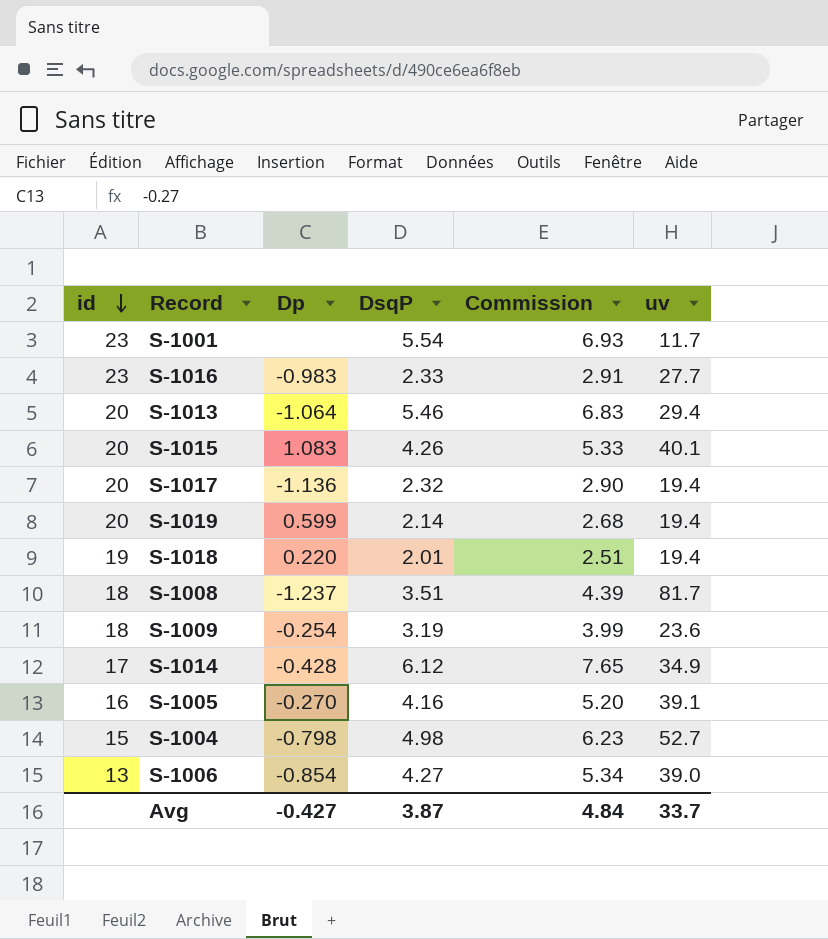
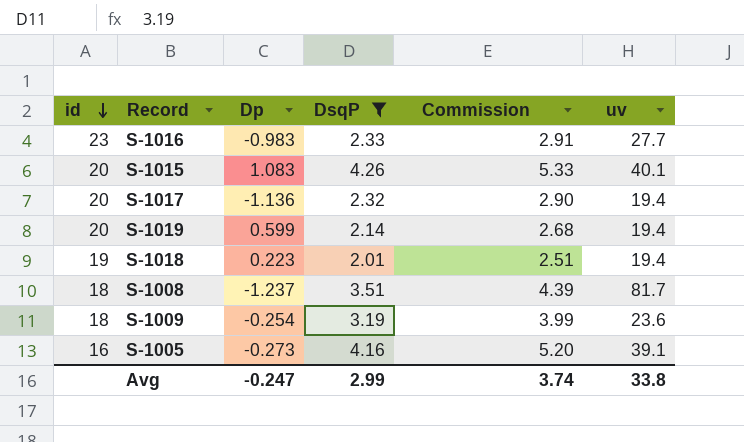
filter: none -> DsqP <= 4.26
S-1018 | Dp: 0.220 -> 0.223
S-1005 | Dp: -0.270 -> -0.273
Avg | Dp: -0.427 -> -0.247
Avg | DsqP: 3.87 -> 2.99
Avg | Commission: 4.84 -> 3.74
Avg | uv: 33.7 -> 33.8

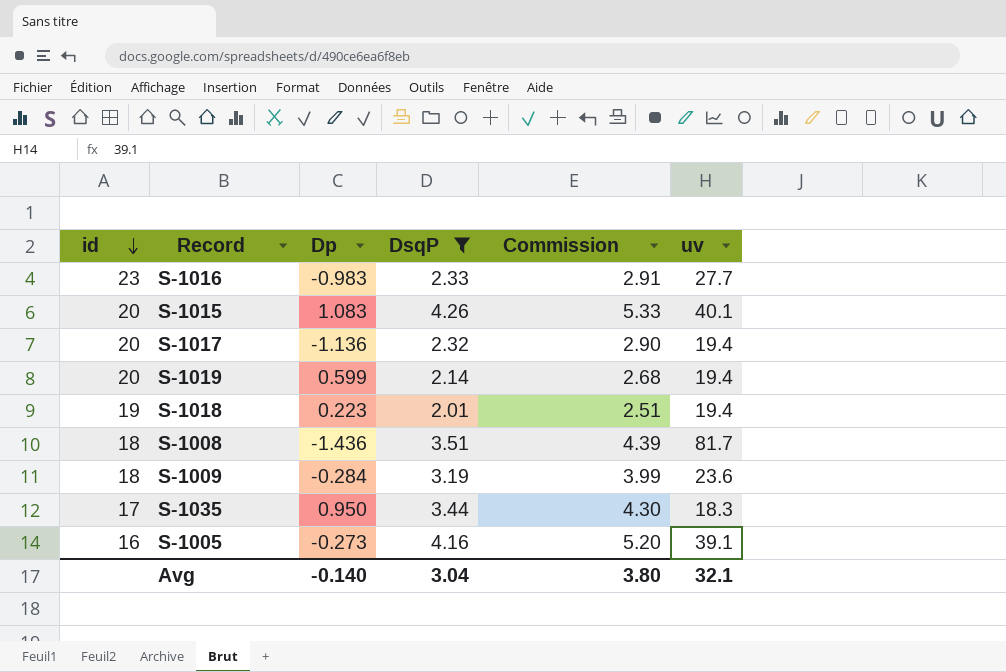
S-1008 | Dp: -1.237 -> -1.436
S-1009 | Dp: -0.254 -> -0.284
row S-1035: none -> 17 | 0.950 | 3.44 | 4.30 | 18.3
Avg | Dp: -0.247 -> -0.140
Avg | DsqP: 2.99 -> 3.04
Avg | Commission: 3.74 -> 3.80
Avg | uv: 33.8 -> 32.1

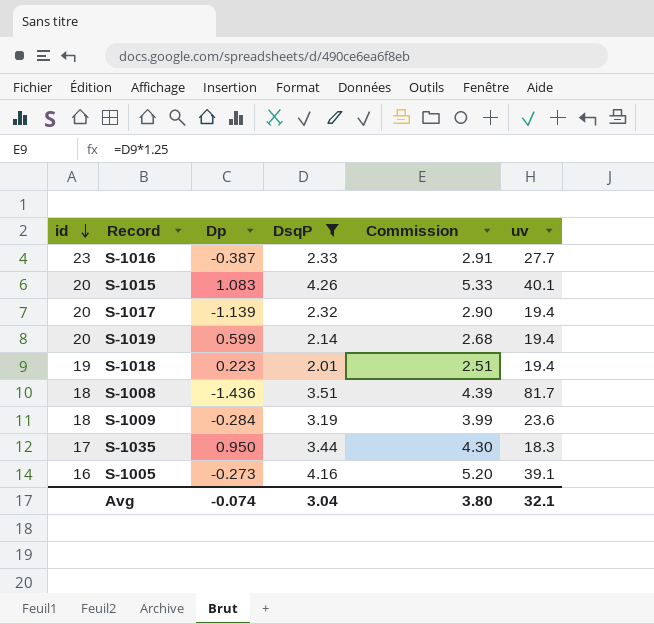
S-1016 | Dp: -0.983 -> -0.387
S-1017 | Dp: -1.136 -> -1.139
Avg | Dp: -0.140 -> -0.074

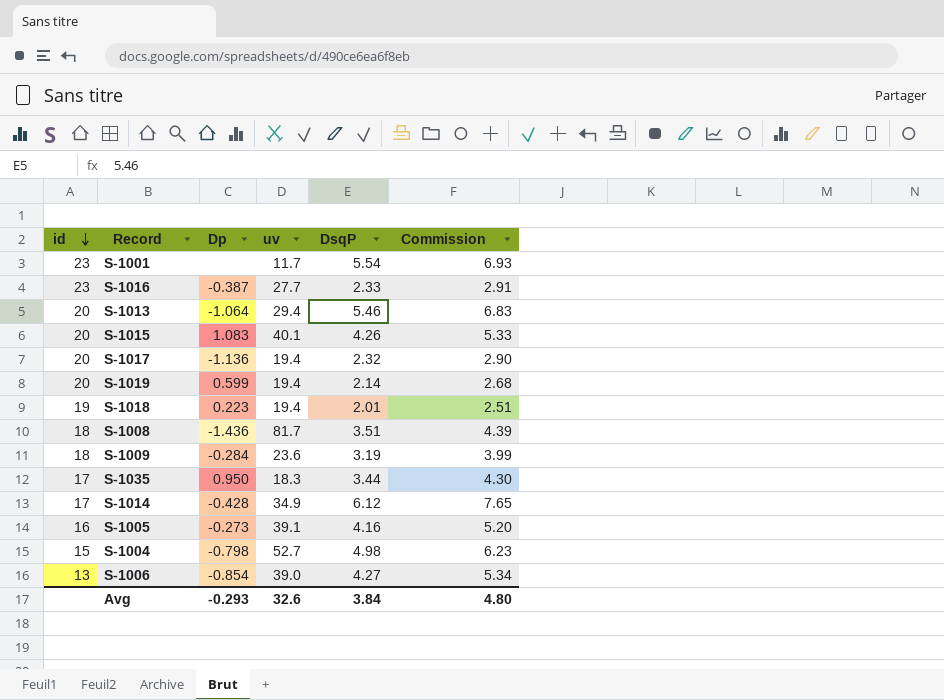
filter: DsqP <= 4.26 -> none
column uv | position: 6 -> 4
S-1017 | Dp: -1.139 -> -1.136
Avg | Dp: -0.074 -> -0.293
Avg | uv: 32.1 -> 32.6
Avg | DsqP: 3.04 -> 3.84
Avg | Commission: 3.80 -> 4.80

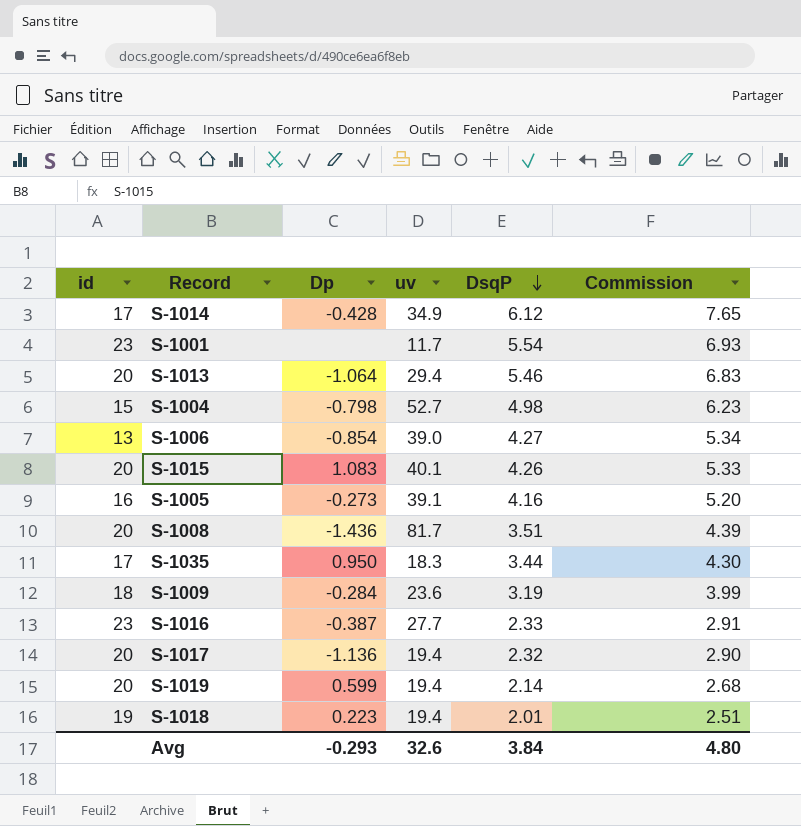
row order: id descending -> DsqP descending
S-1008 | id: 18 -> 20

